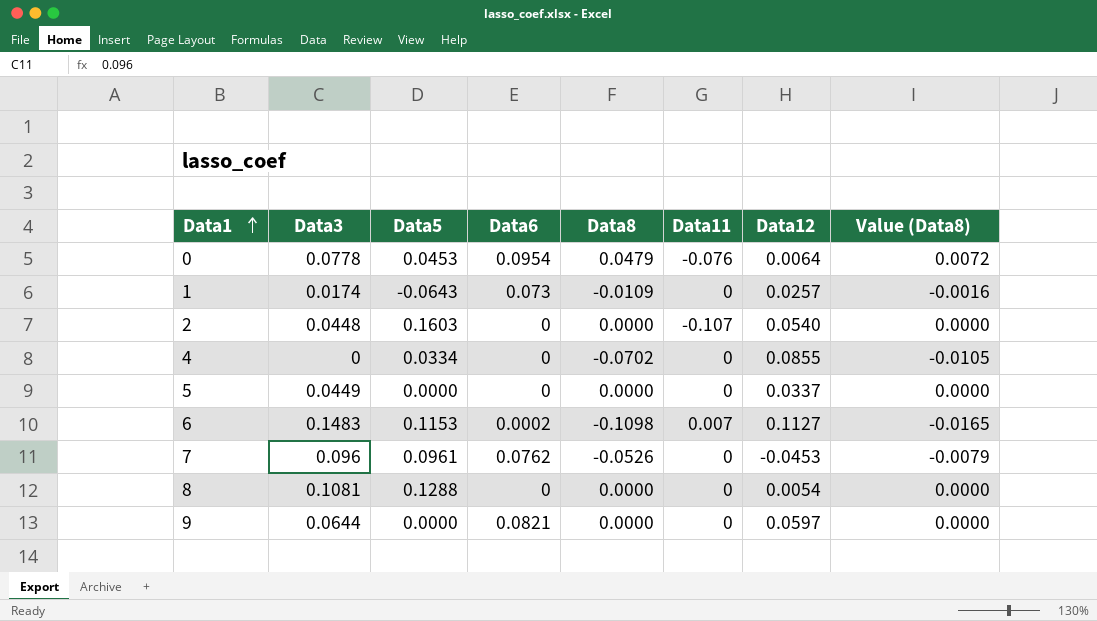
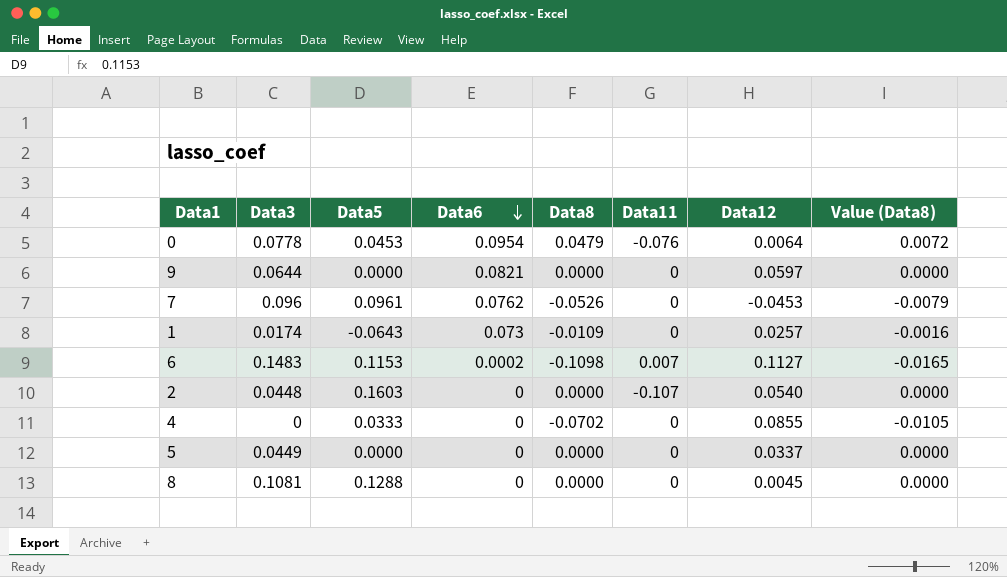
row order: Data1 ascending -> Data6 descending
4 | Data5: 0.0334 -> 0.0333
8 | Data12: 0.0054 -> 0.0045

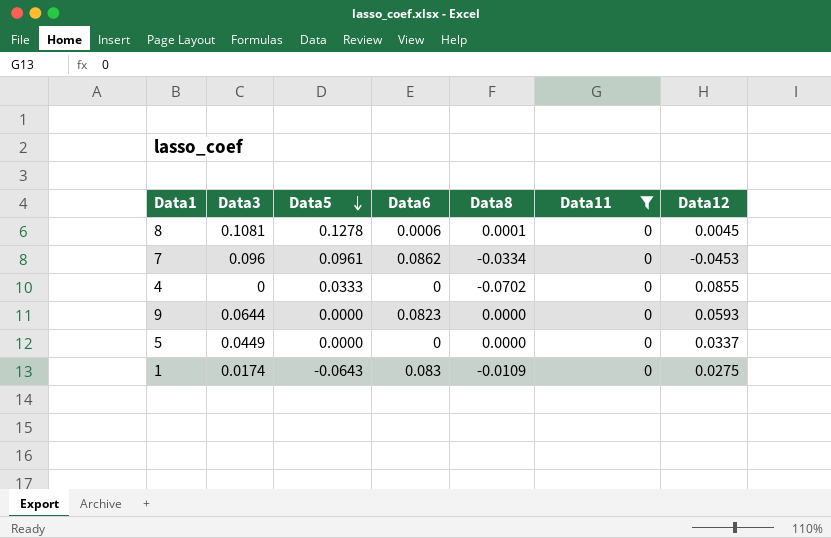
filter: none -> Data11 = 0
row order: Data6 descending -> Data5 descending
column Value (Data8) | formula: [Data8] * 0.15 -> none
8 | Data5: 0.1288 -> 0.1278
8 | Data6: 0 -> 0.0006
8 | Data8: 0.0000 -> 0.0001
7 | Data6: 0.0762 -> 0.0862
7 | Data8: -0.0526 -> -0.0334
9 | Data6: 0.0821 -> 0.0823
9 | Data12: 0.0597 -> 0.0593
1 | Data6: 0.073 -> 0.083
1 | Data12: 0.0257 -> 0.0275

